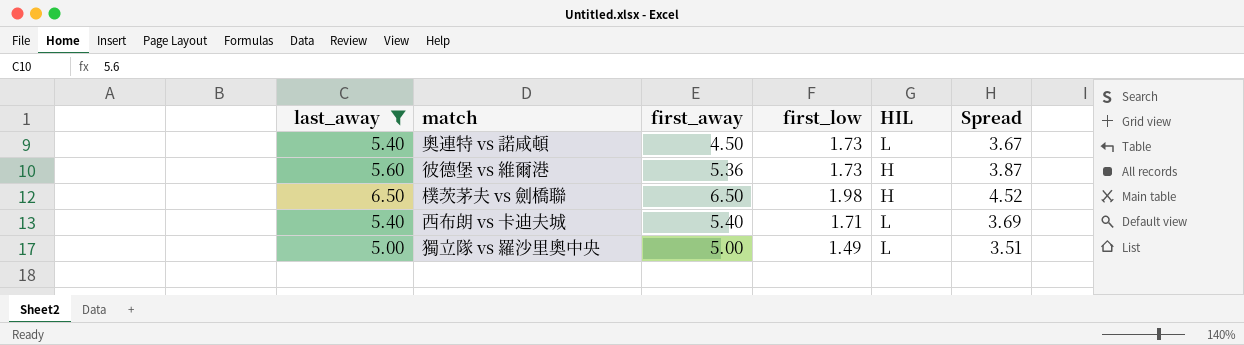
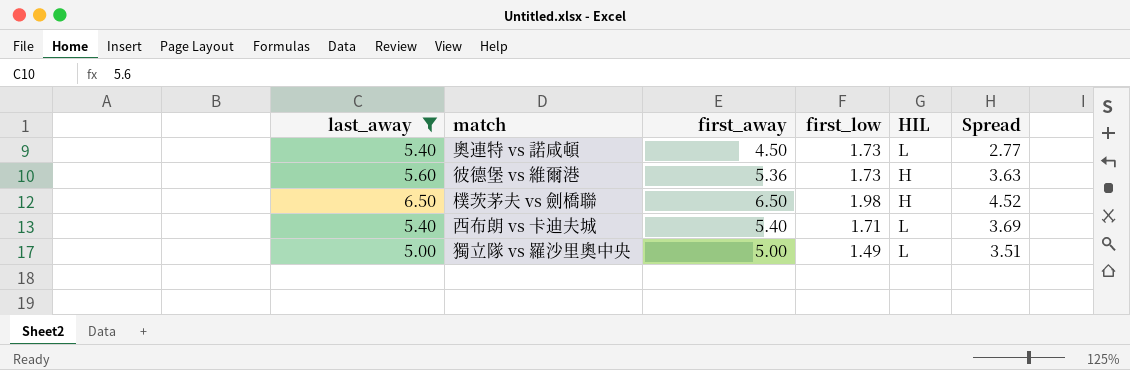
column Spread | formula: [last_away] - [first_low] -> [first_away] - [first_low]

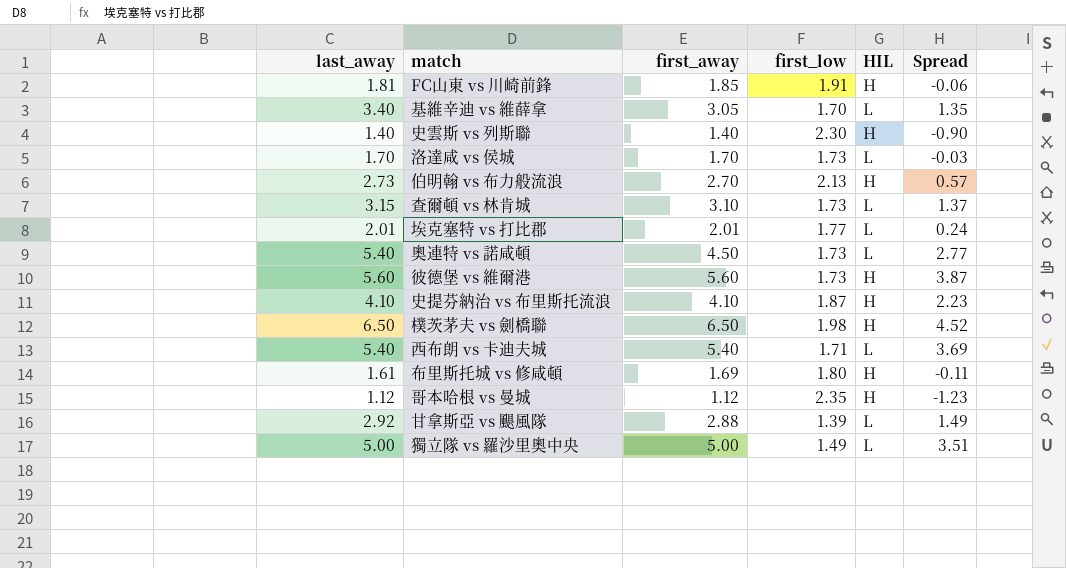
filter: last_away >= 5.00 -> none
彼德堡 vs 維爾港 | first_away: 5.36 -> 5.60
彼德堡 vs 維爾港 | Spread: 3.63 -> 3.87

